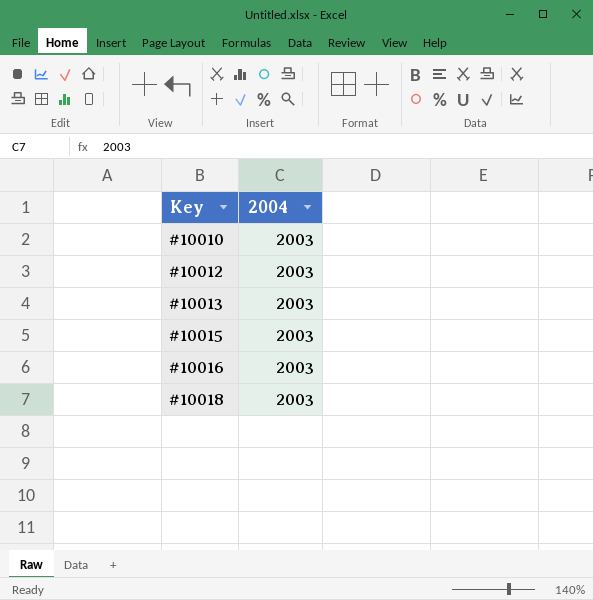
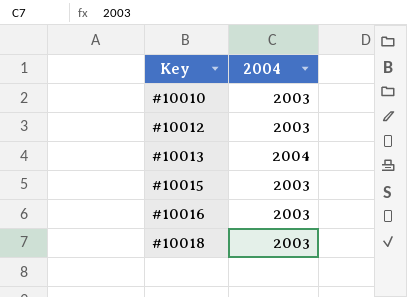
#10013 | 2004: 2003 -> 2004

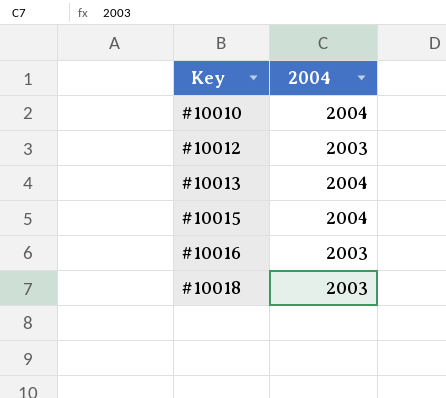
#10010 | 2004: 2003 -> 2004
#10015 | 2004: 2003 -> 2004

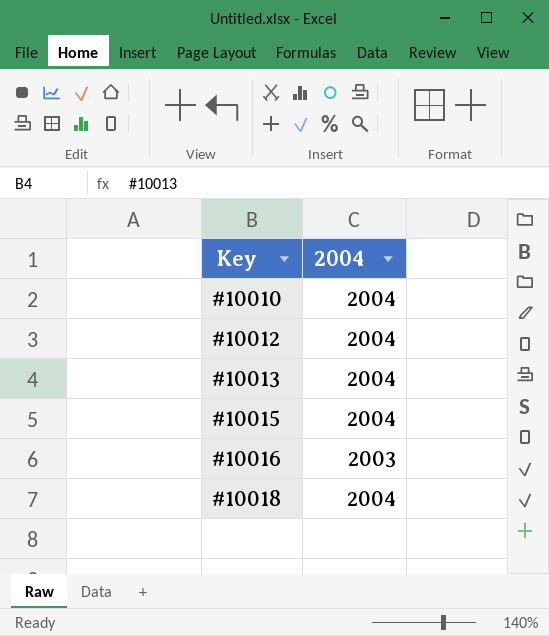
#10012 | 2004: 2003 -> 2004
#10018 | 2004: 2003 -> 2004

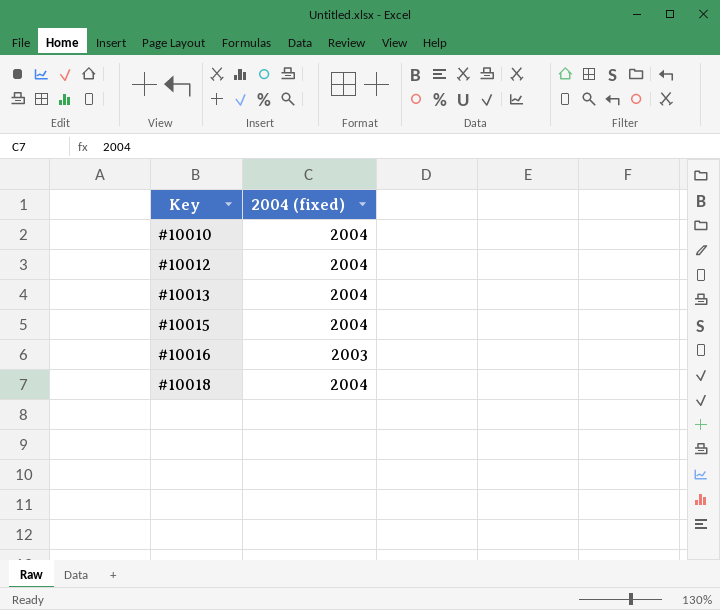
column name: 2004 -> 2004 (fixed)

